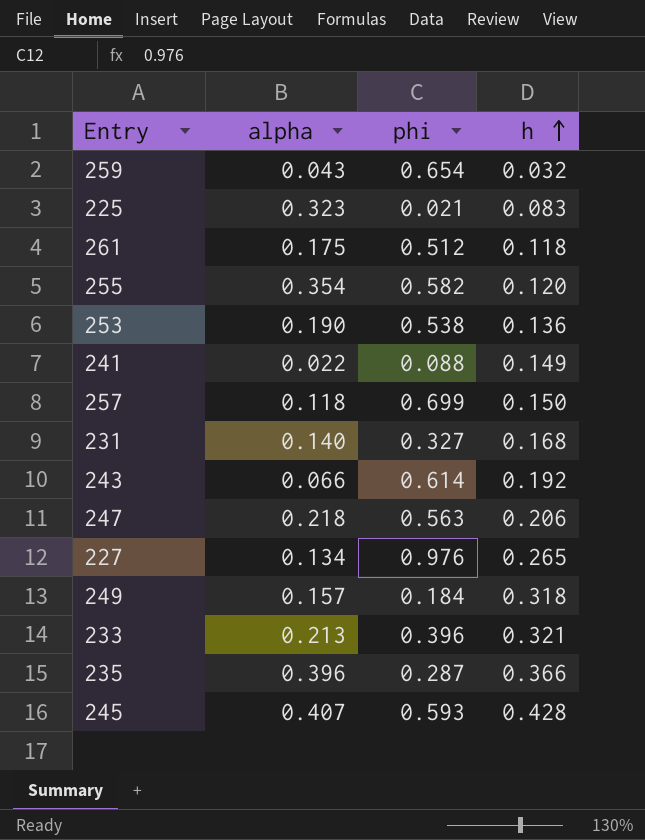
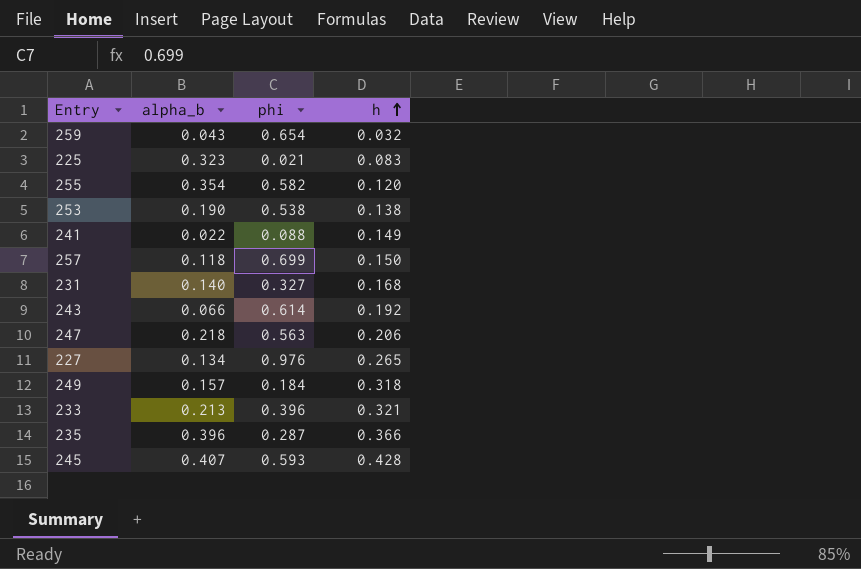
column name: alpha -> alpha_b
row 261: 0.175 | 0.512 | 0.118 -> none
253 | h: 0.136 -> 0.138

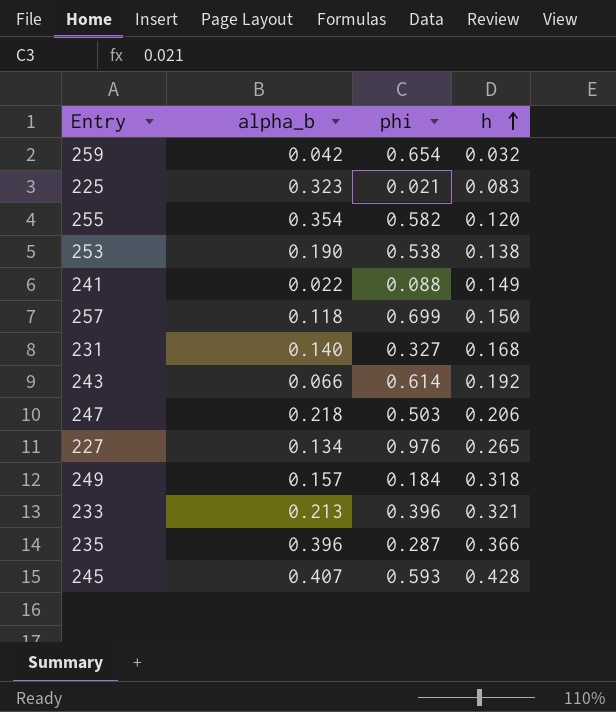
259 | alpha_b: 0.043 -> 0.042
247 | phi: 0.563 -> 0.503

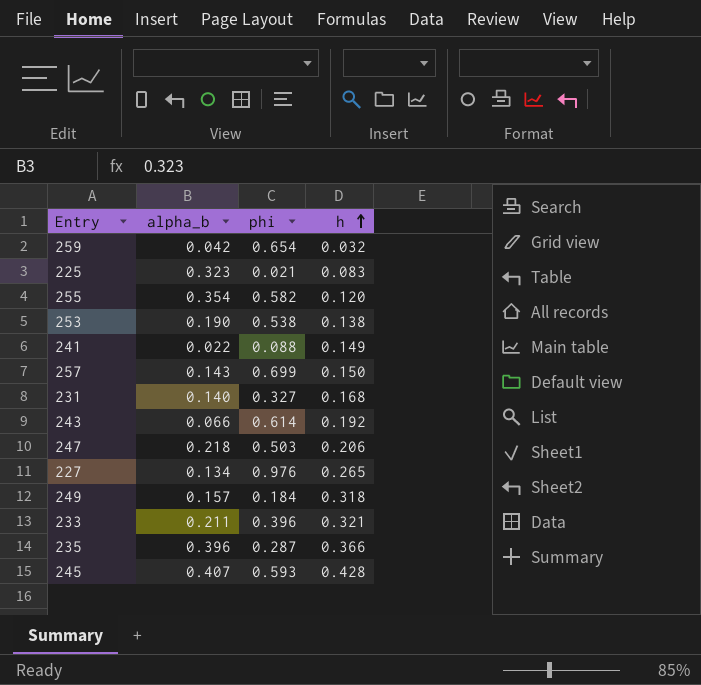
257 | alpha_b: 0.118 -> 0.143
233 | alpha_b: 0.213 -> 0.211

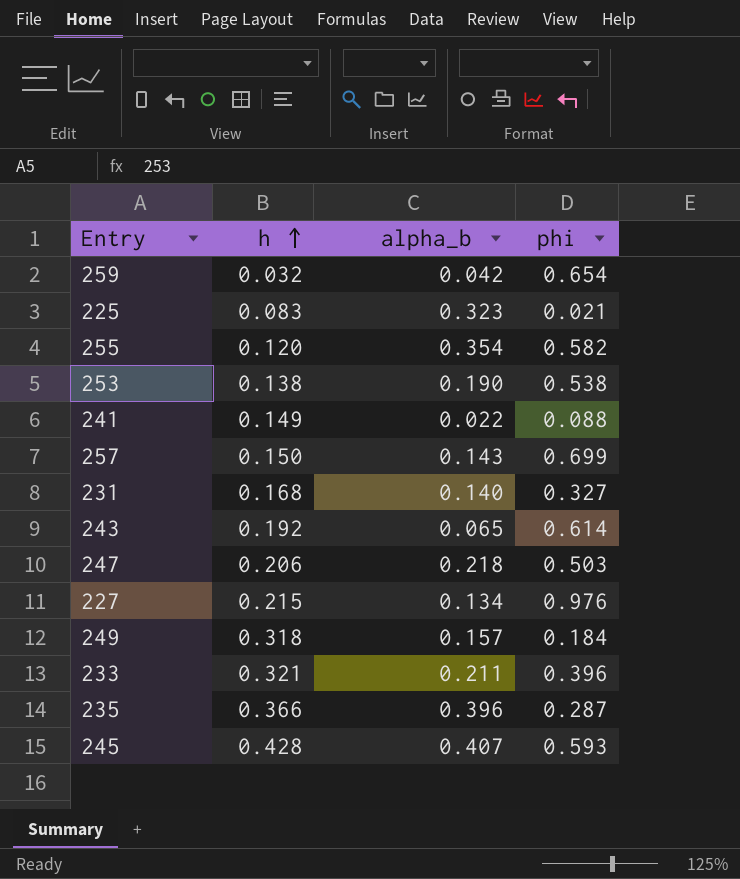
column h | position: 4 -> 2
243 | alpha_b: 0.066 -> 0.065
227 | h: 0.265 -> 0.215

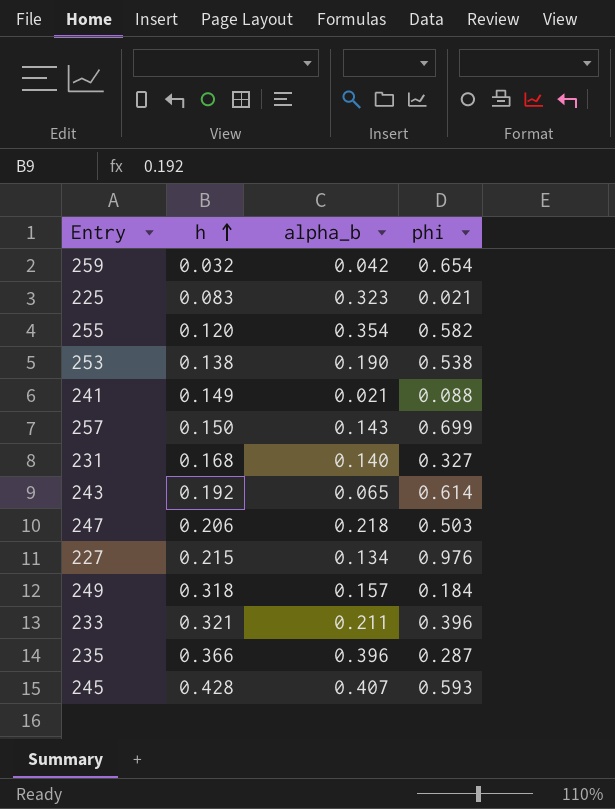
241 | alpha_b: 0.022 -> 0.021

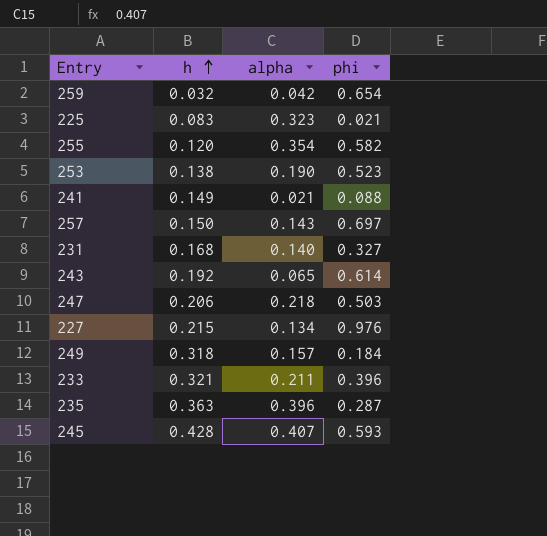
column name: alpha_b -> alpha
253 | phi: 0.538 -> 0.523
257 | phi: 0.699 -> 0.697
235 | h: 0.366 -> 0.363

